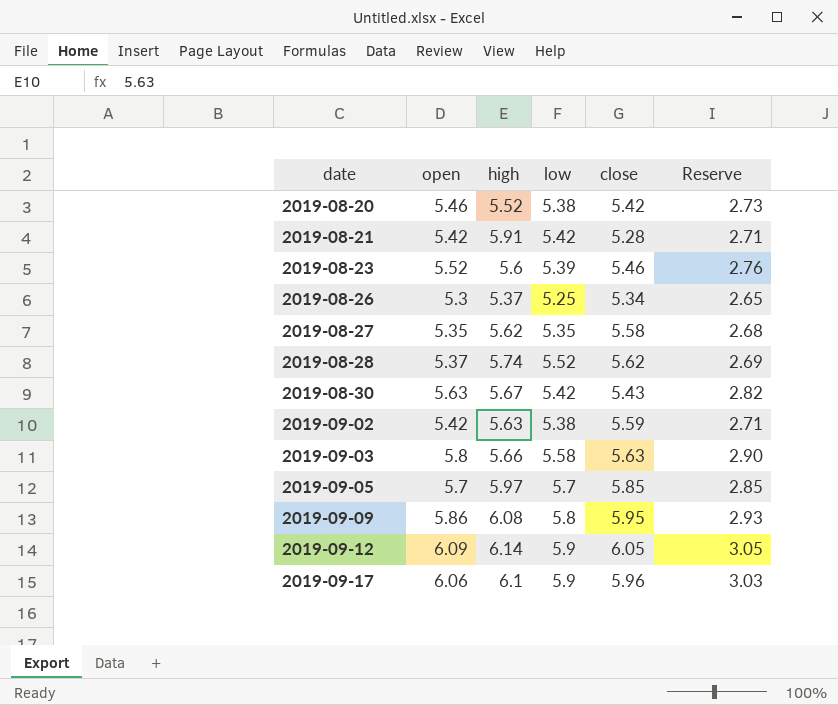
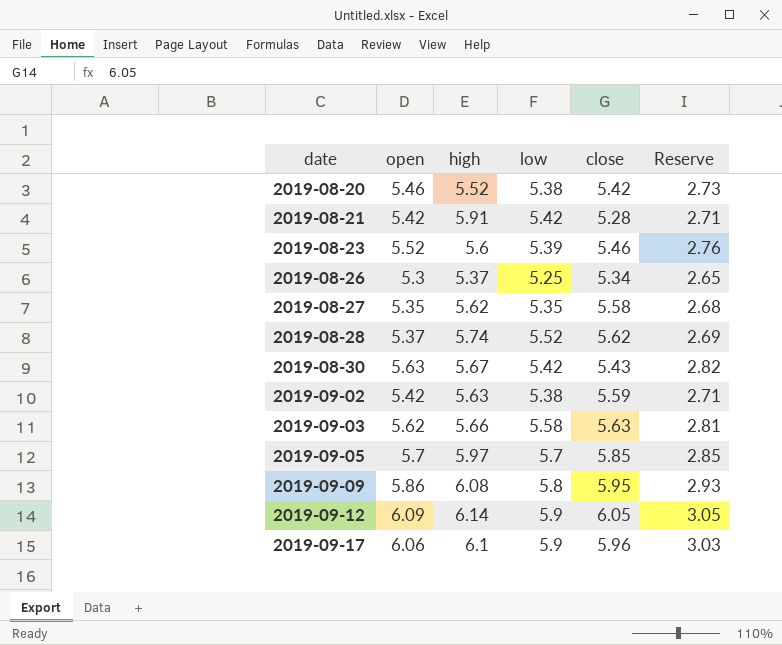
2019-09-03 | open: 5.8 -> 5.62
2019-09-03 | Reserve: 2.90 -> 2.81

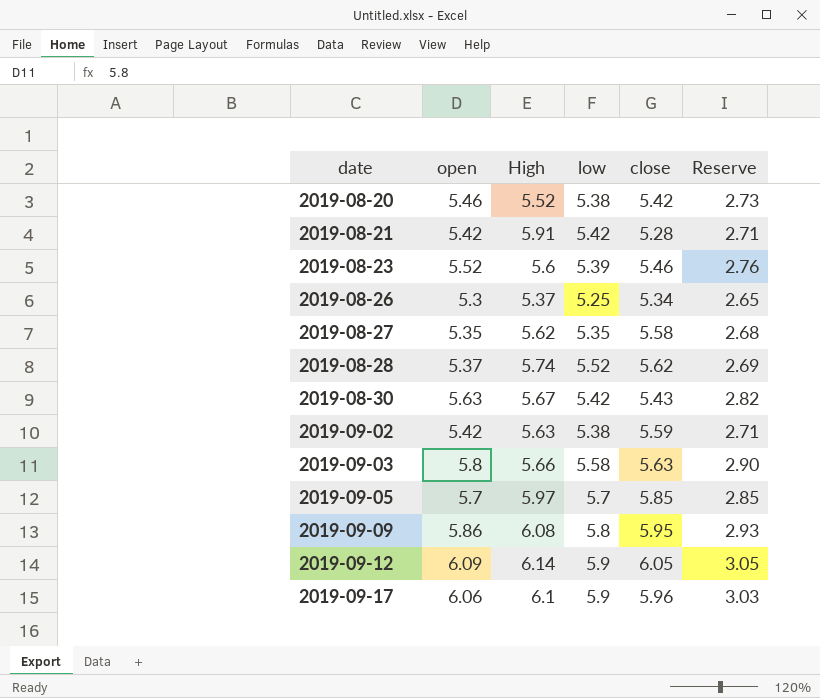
column name: high -> High
2019-09-03 | open: 5.62 -> 5.8
2019-09-03 | Reserve: 2.81 -> 2.90

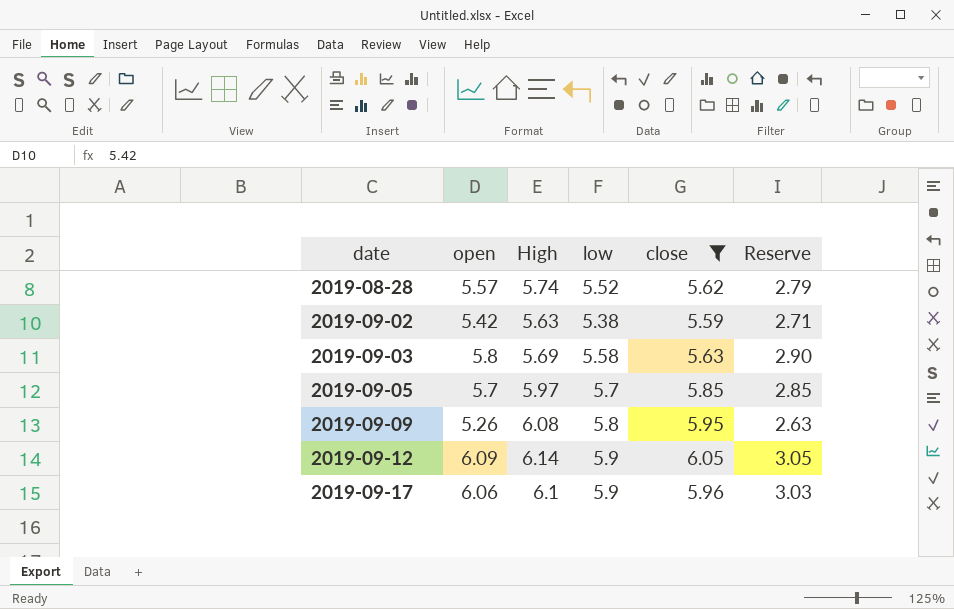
filter: none -> close >= 5.59
2019-08-28 | open: 5.37 -> 5.57
2019-08-28 | Reserve: 2.69 -> 2.79
2019-09-03 | High: 5.66 -> 5.69
2019-09-09 | open: 5.86 -> 5.26
2019-09-09 | Reserve: 2.93 -> 2.63

